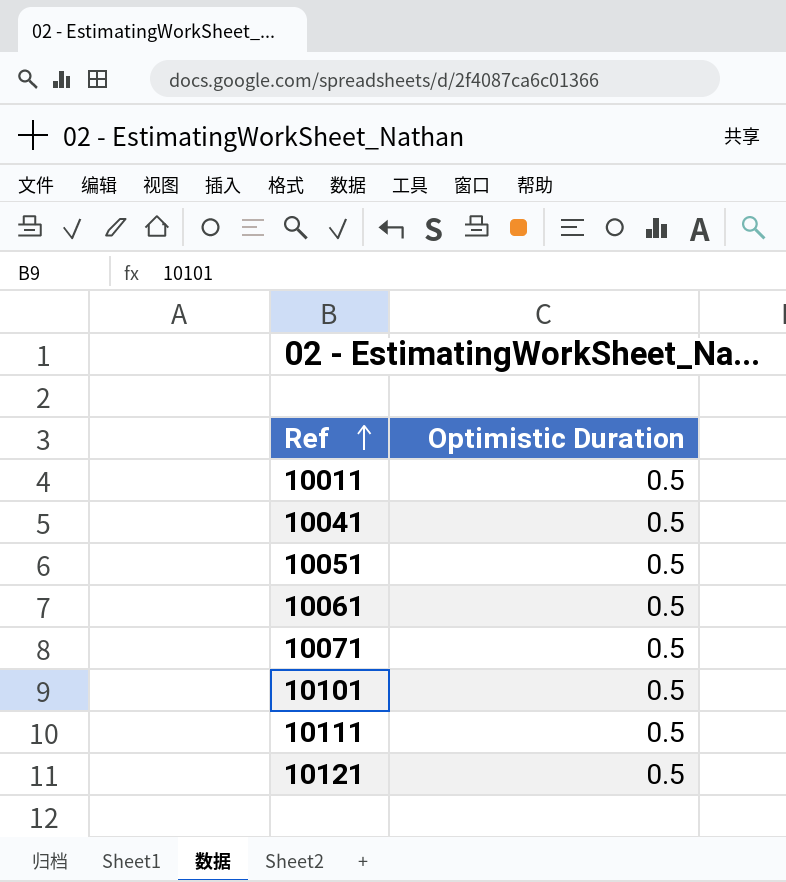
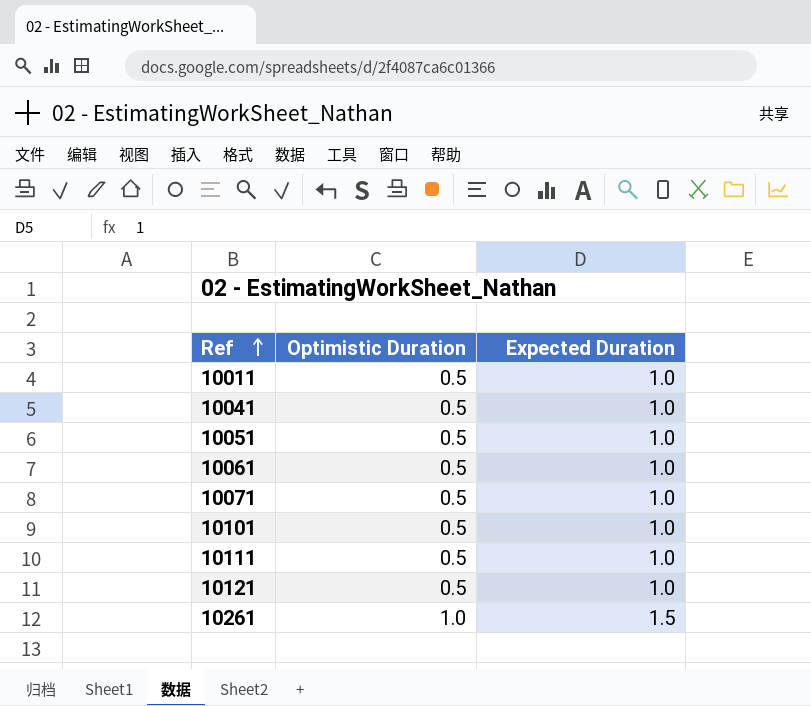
column Expected Duration | position: none -> 3
row 10261: none -> 1.0 | 1.5

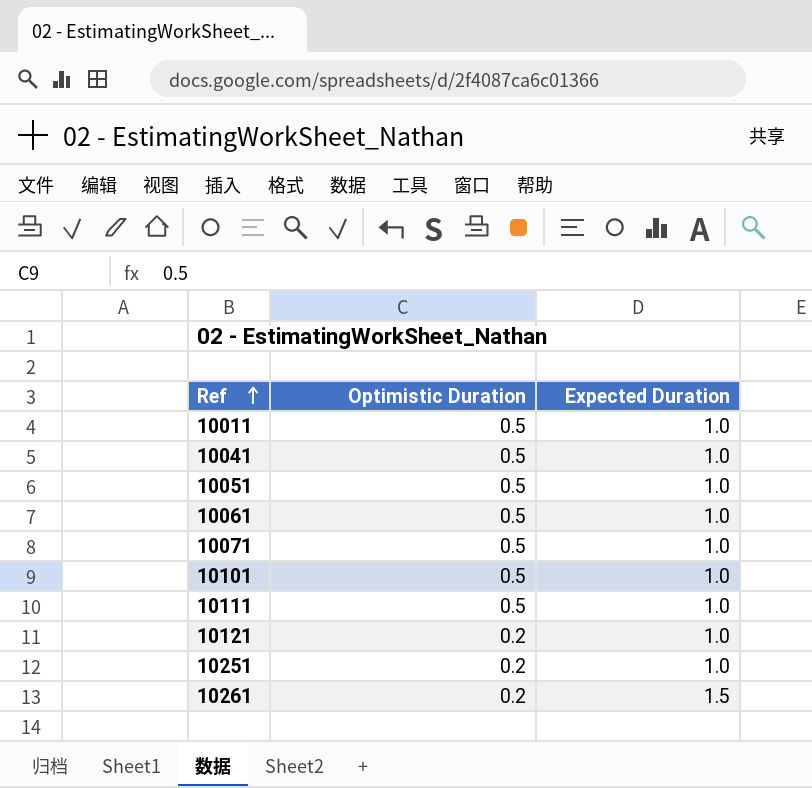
10121 | Optimistic Duration: 0.5 -> 0.2
row 10251: none -> 0.2 | 1.0
10261 | Optimistic Duration: 1.0 -> 0.2

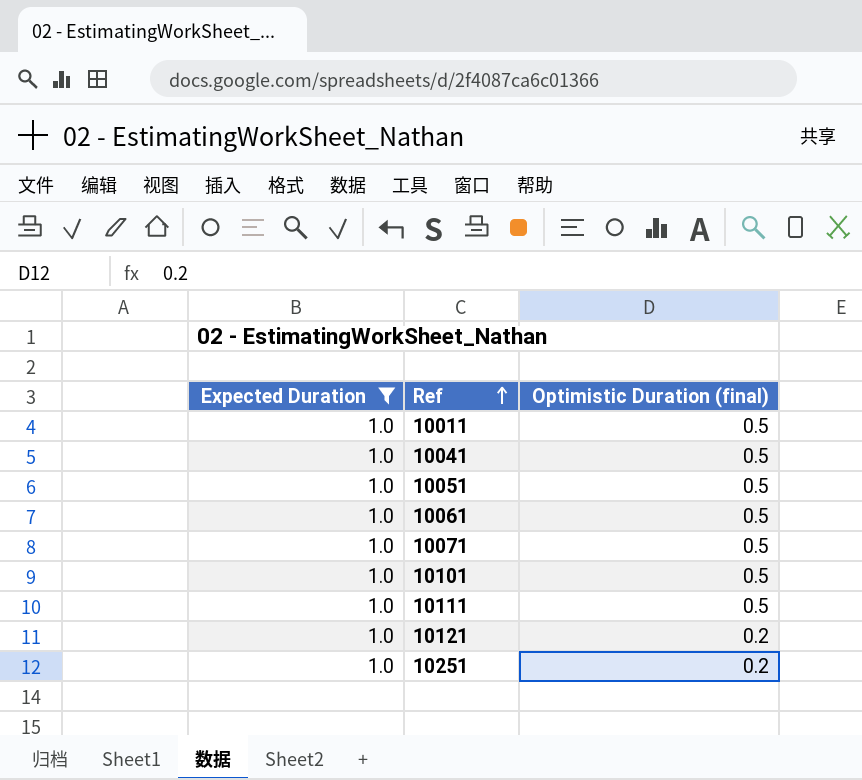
filter: none -> Expected Duration = 1.0
column Expected Duration | position: 3 -> 1
column name: Optimistic Duration -> Optimistic Duration (final)

